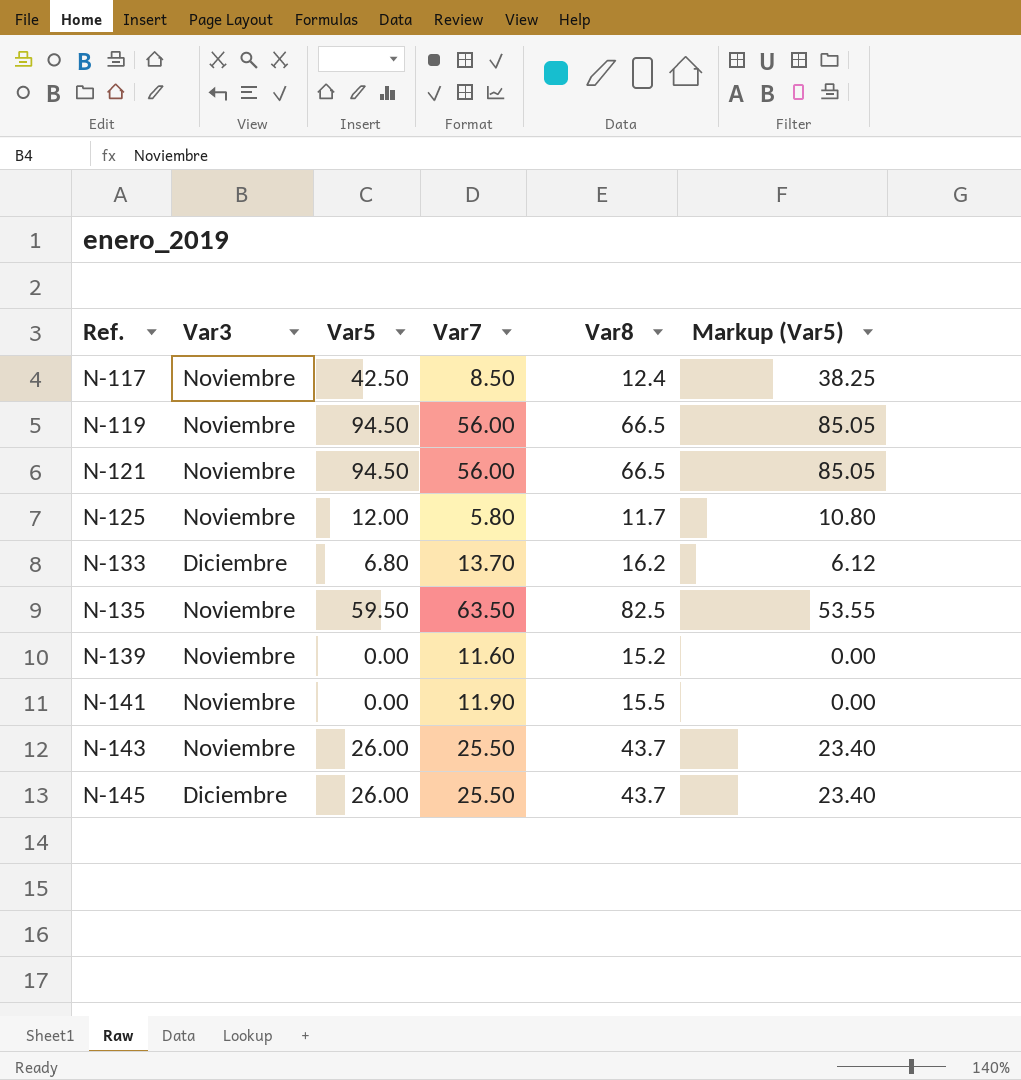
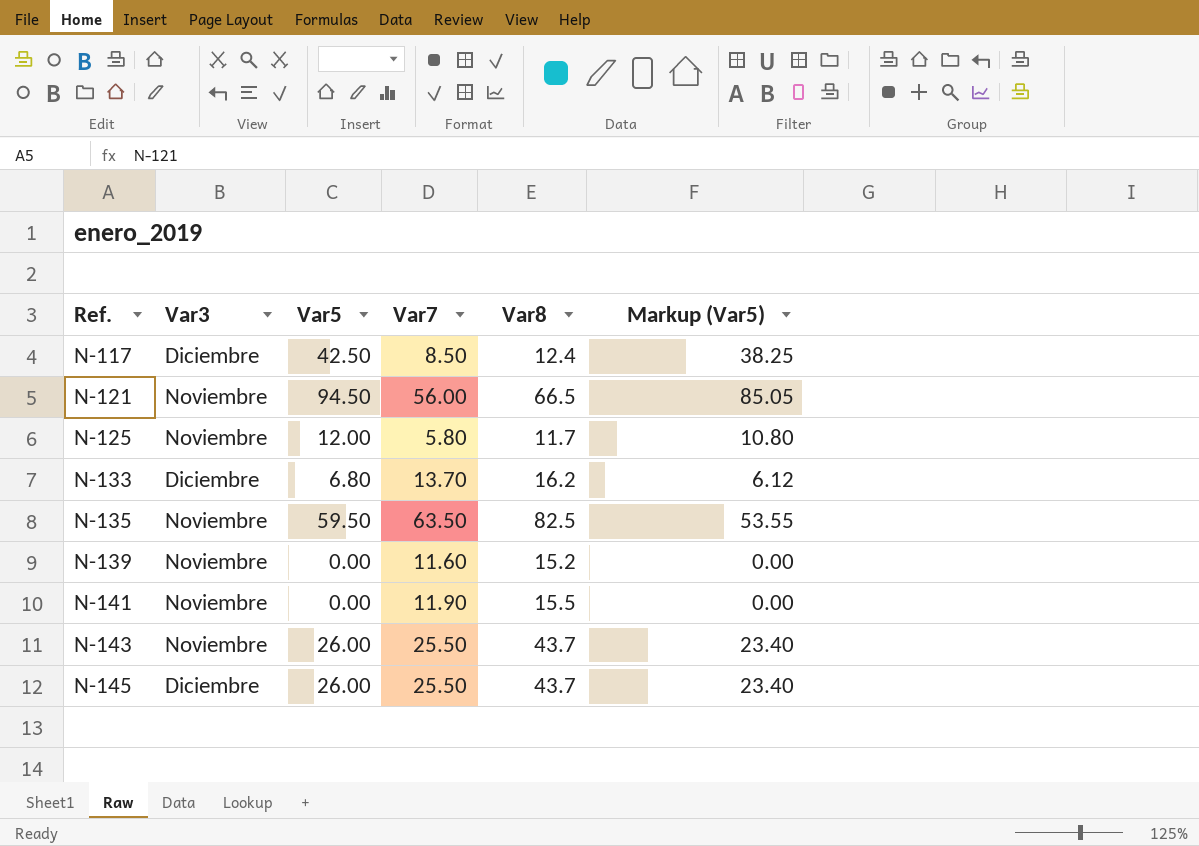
row N-119: Noviembre | 94.50 | 56.00 | 66.5 | 85.05 -> none
N-117 | Var3: Noviembre -> Diciembre

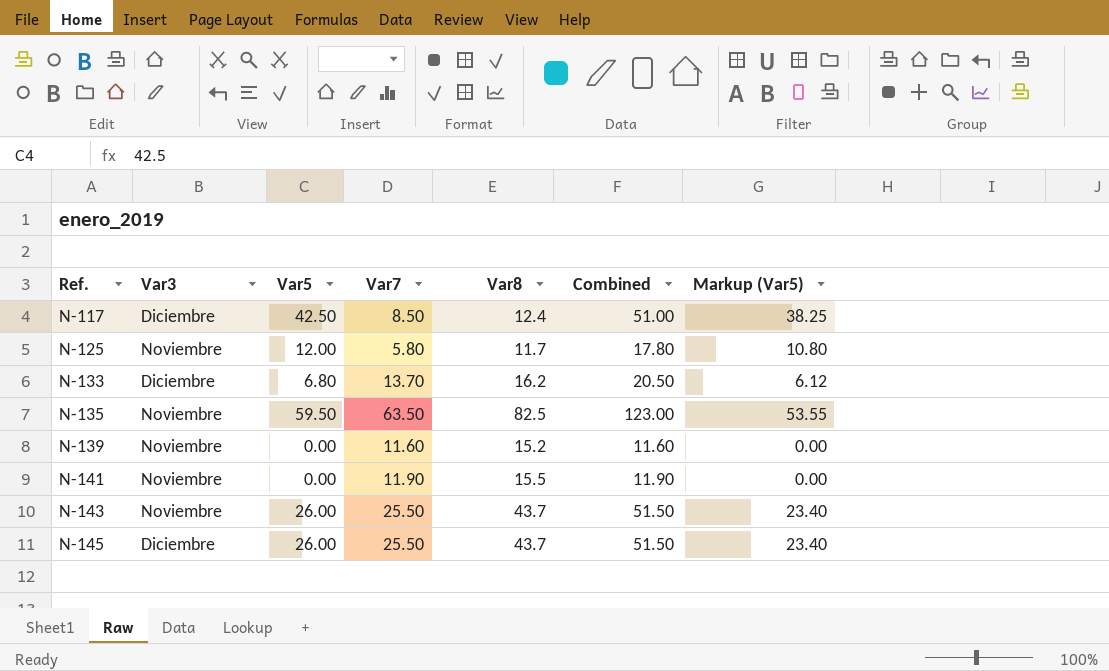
column Combined | formula: none -> [Var5] + [Var7]
row N-121: Noviembre | 94.50 | 56.00 | 66.5 | 85.05 -> none

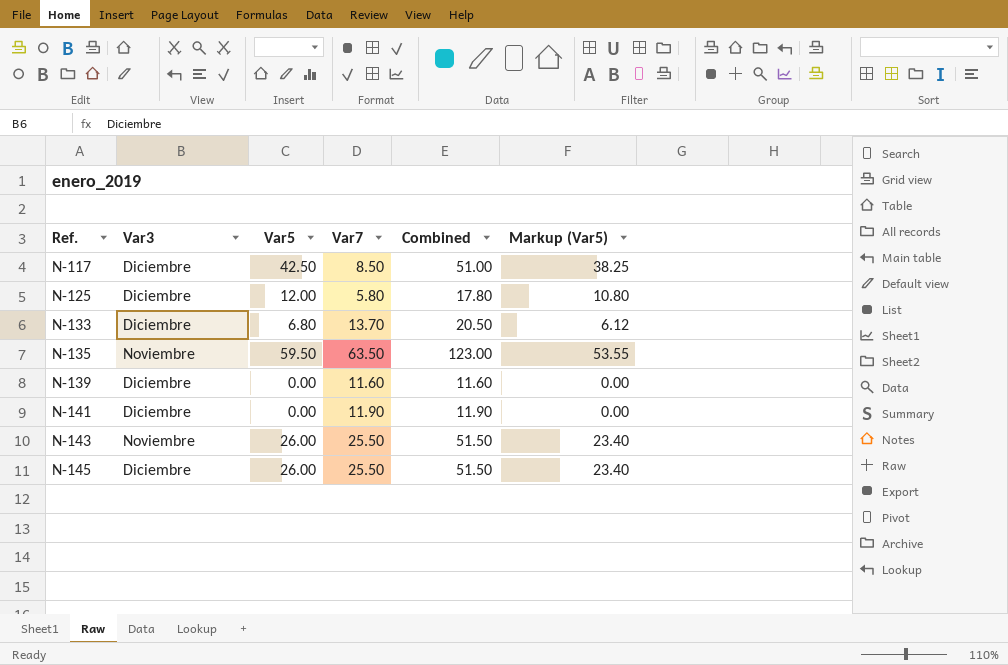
column Var8 | position: 5 -> none
N-125 | Var3: Noviembre -> Diciembre
N-139 | Var3: Noviembre -> Diciembre
N-141 | Var3: Noviembre -> Diciembre

